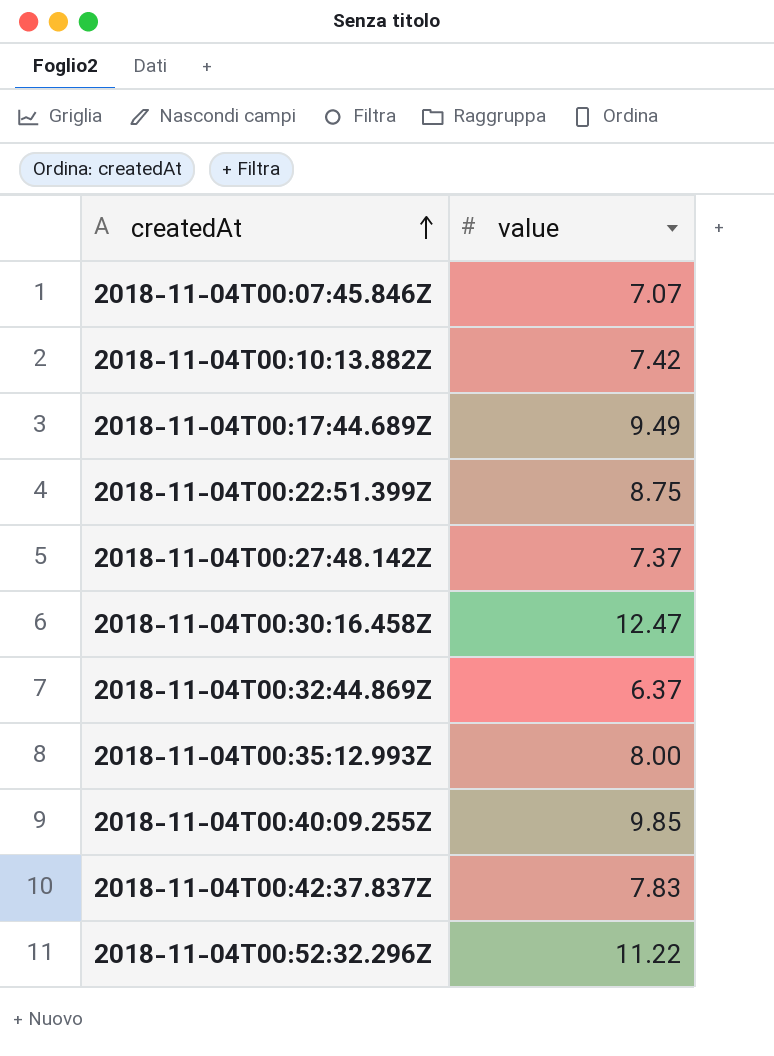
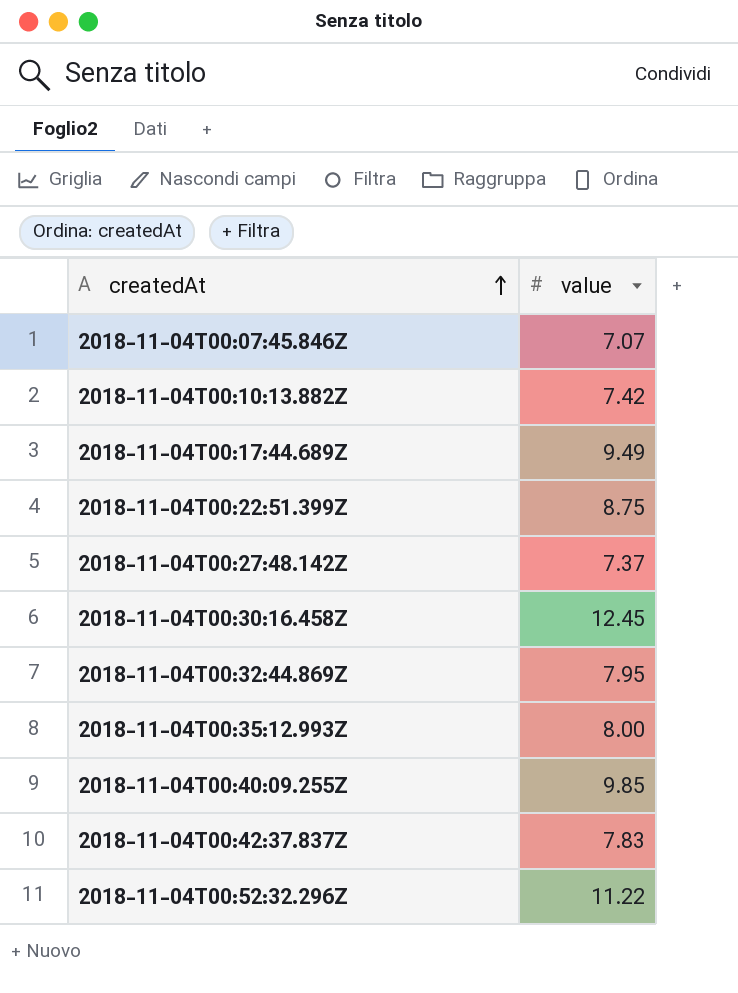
2018-11-04T00:30:16.458Z | value: 12.47 -> 12.45
2018-11-04T00:32:44.869Z | value: 6.37 -> 7.95

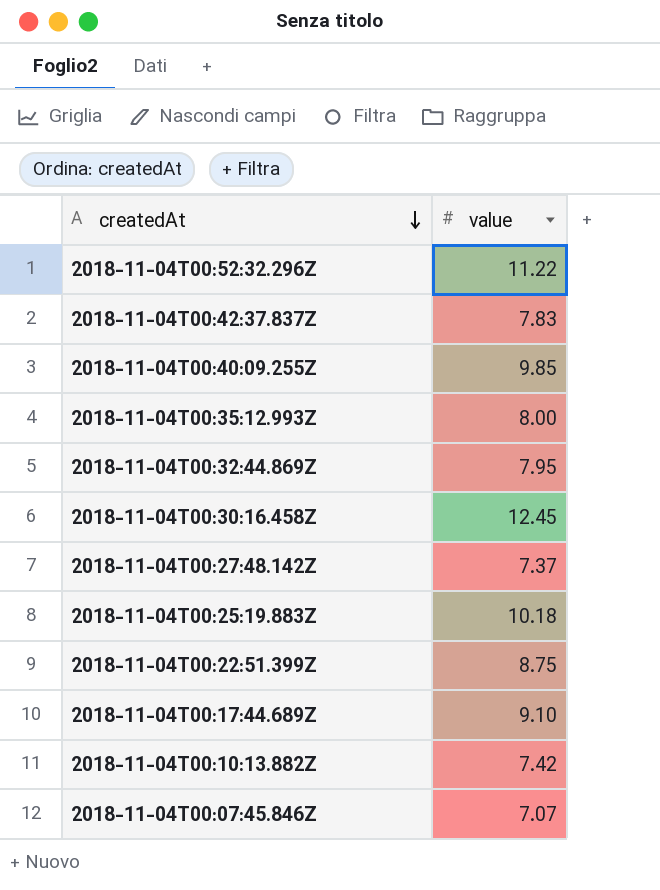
row order: createdAt ascending -> createdAt descending
row 2018-11-04T00:25:19.883Z: none -> 10.18
2018-11-04T00:17:44.689Z | value: 9.49 -> 9.10

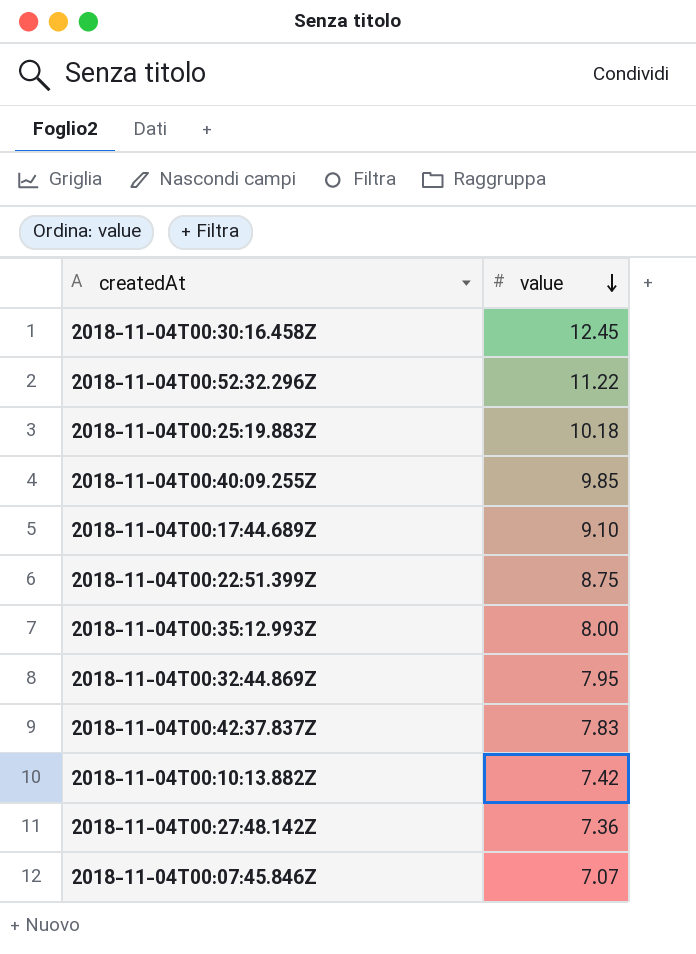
row order: createdAt descending -> value descending
2018-11-04T00:27:48.142Z | value: 7.37 -> 7.36

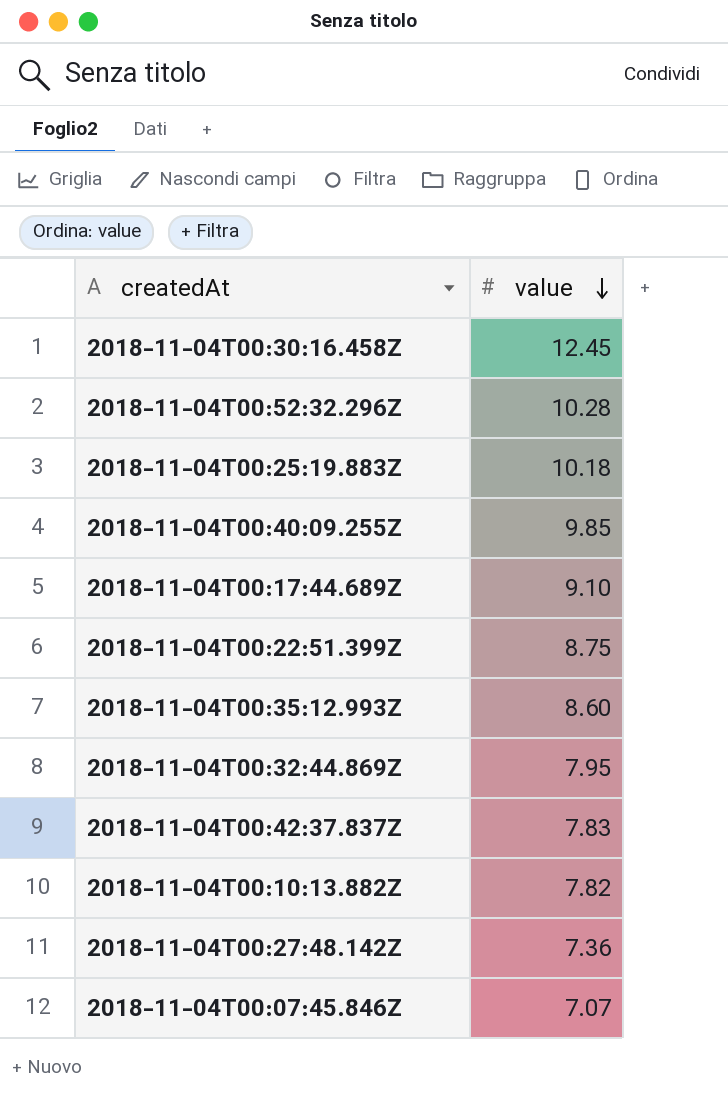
2018-11-04T00:52:32.296Z | value: 11.22 -> 10.28
2018-11-04T00:35:12.993Z | value: 8.00 -> 8.60
2018-11-04T00:10:13.882Z | value: 7.42 -> 7.82

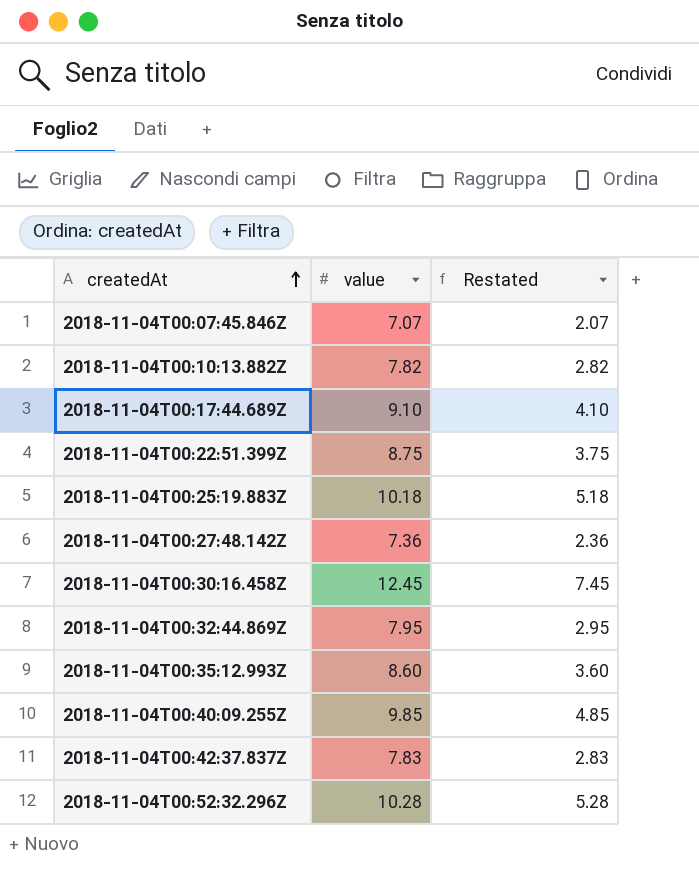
row order: value descending -> createdAt ascending
column Restated | formula: none -> [value] - 5

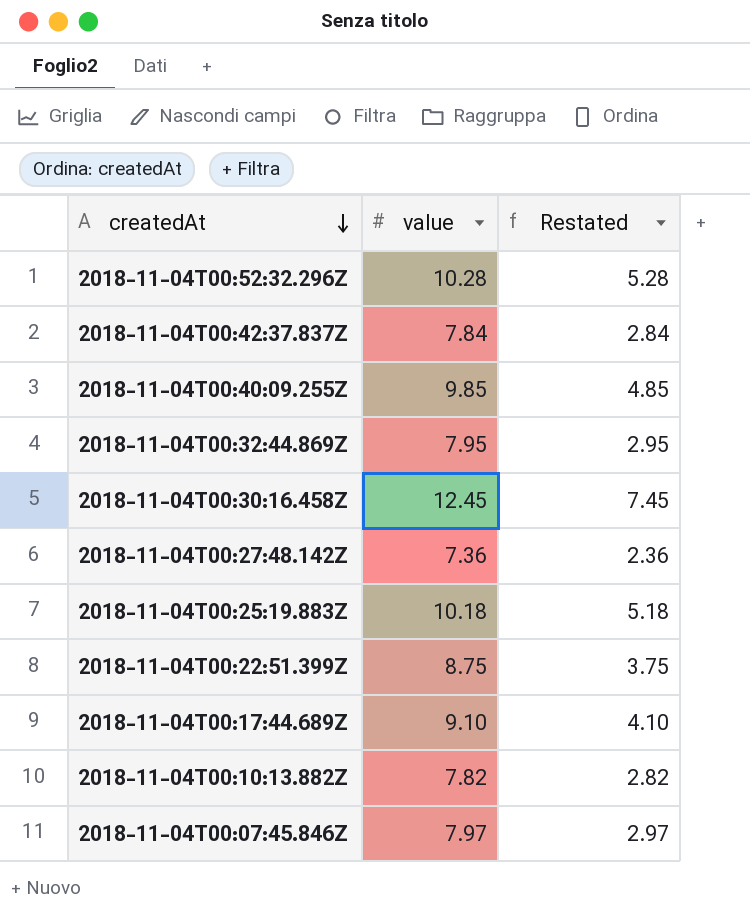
row order: createdAt ascending -> createdAt descending
row 2018-11-04T00:35:12.993Z: 8.60 | 3.60 -> none
2018-11-04T00:42:37.837Z | value: 7.83 -> 7.84
2018-11-04T00:42:37.837Z | Restated: 2.83 -> 2.84
2018-11-04T00:07:45.846Z | value: 7.07 -> 7.97
2018-11-04T00:07:45.846Z | Restated: 2.07 -> 2.97

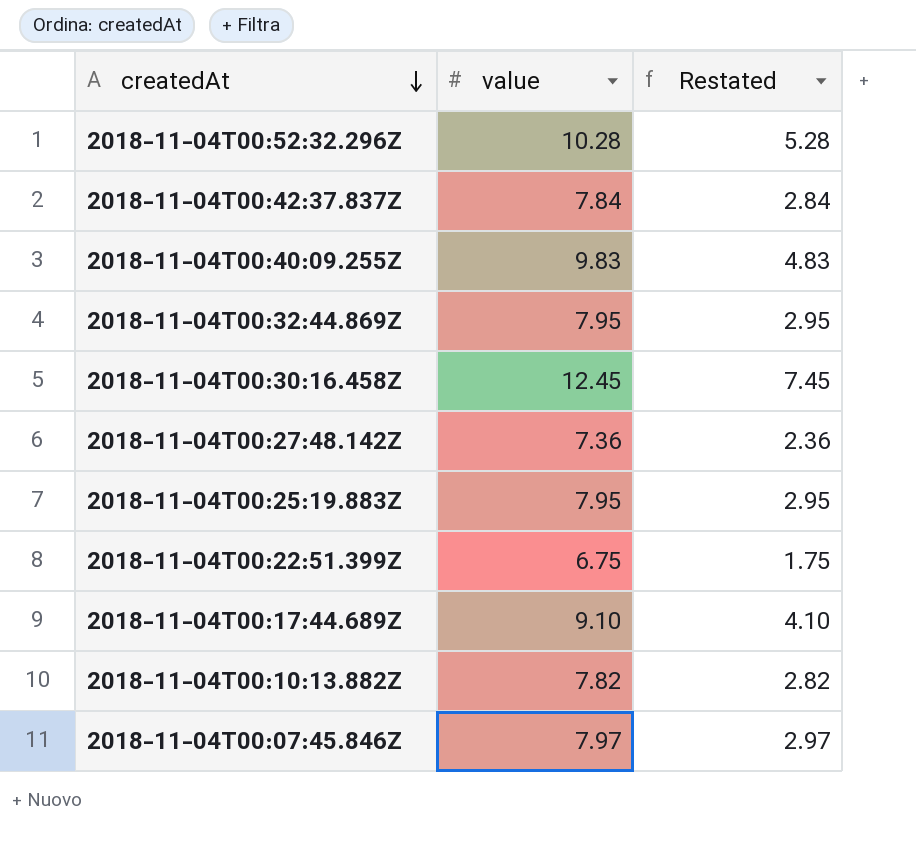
2018-11-04T00:40:09.255Z | value: 9.85 -> 9.83
2018-11-04T00:40:09.255Z | Restated: 4.85 -> 4.83
2018-11-04T00:25:19.883Z | value: 10.18 -> 7.95
2018-11-04T00:25:19.883Z | Restated: 5.18 -> 2.95
2018-11-04T00:22:51.399Z | value: 8.75 -> 6.75
2018-11-04T00:22:51.399Z | Restated: 3.75 -> 1.75

